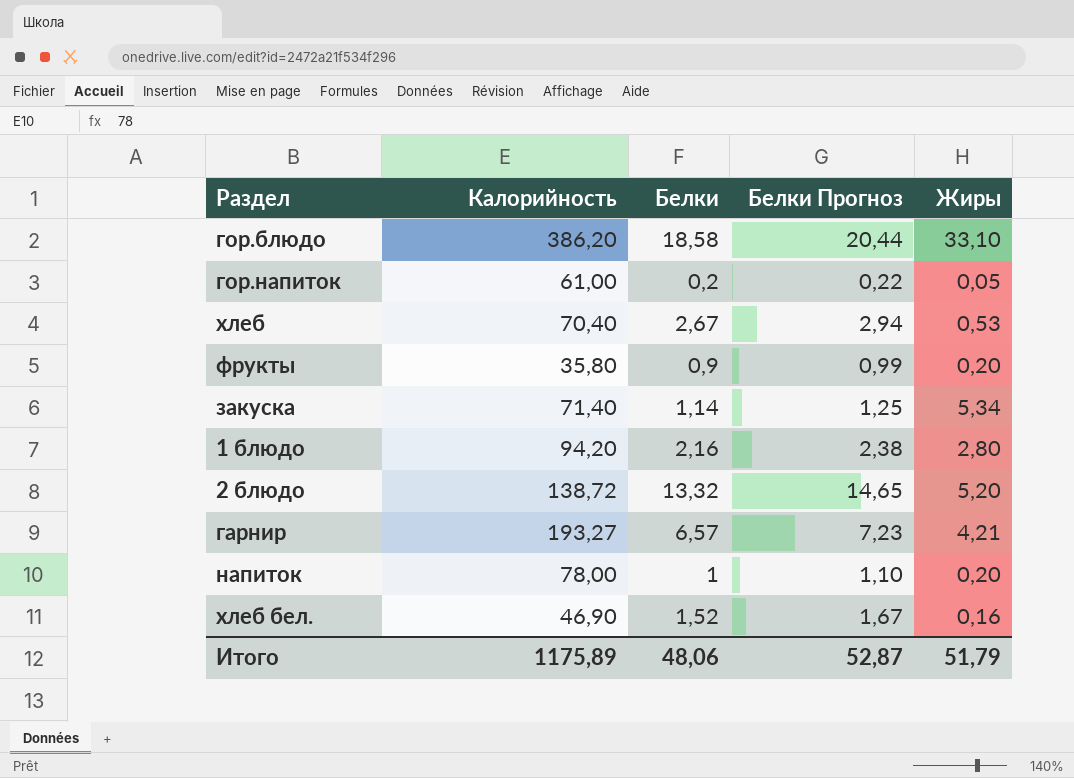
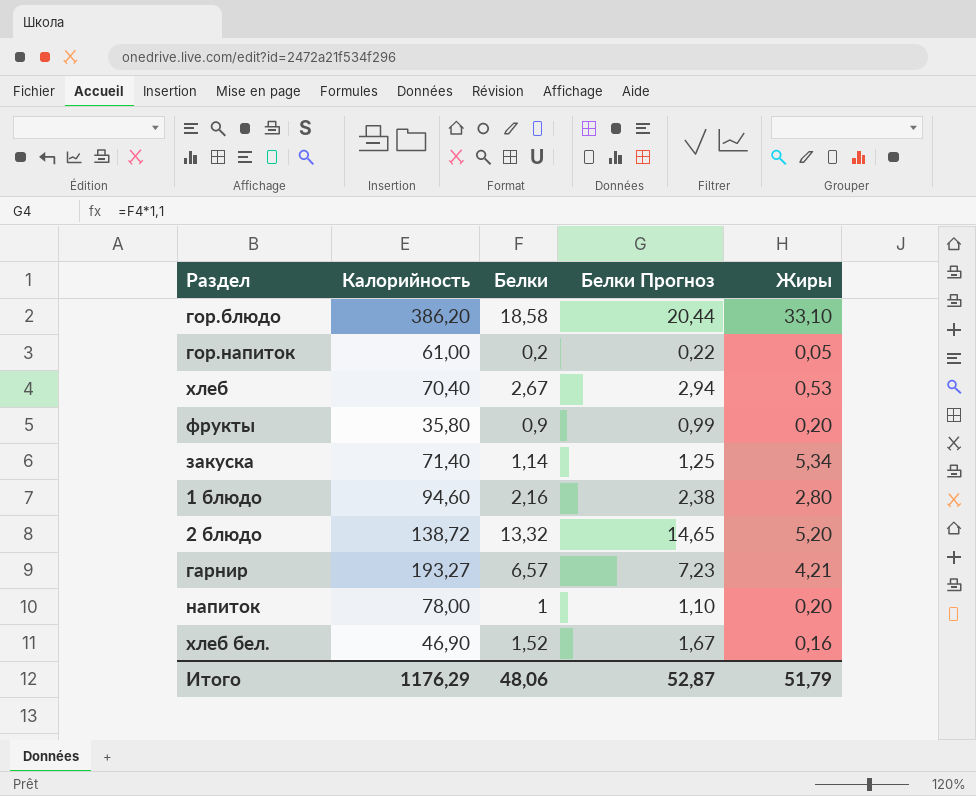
1 блюдо | Калорийность: 94,20 -> 94,60
Итого | Калорийность: 1175,89 -> 1176,29

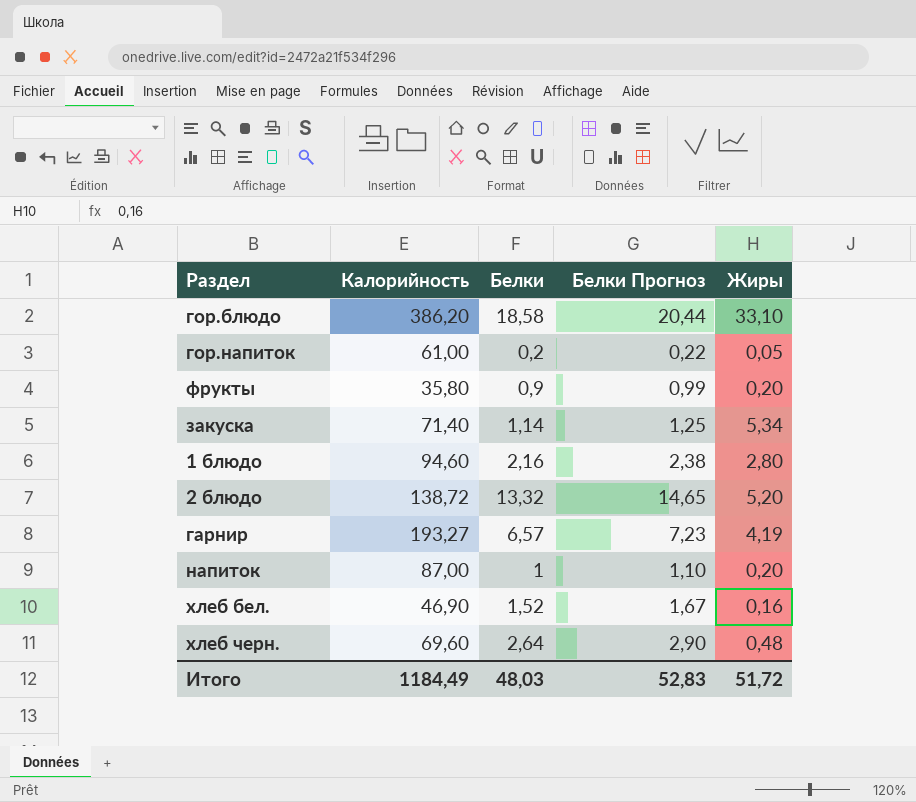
row хлеб: 70,40 | 2,67 | 2,94 | 0,53 -> none
гарнир | Жиры: 4,21 -> 4,19
напиток | Калорийность: 78,00 -> 87,00
row хлеб черн.: none -> 69,60 | 2,64 | 2,90 | 0,48
Итого | Калорийность: 1176,29 -> 1184,49
Итого | Белки: 48,06 -> 48,03
Итого | Белки Прогноз: 52,87 -> 52,83
Итого | Жиры: 51,79 -> 51,72

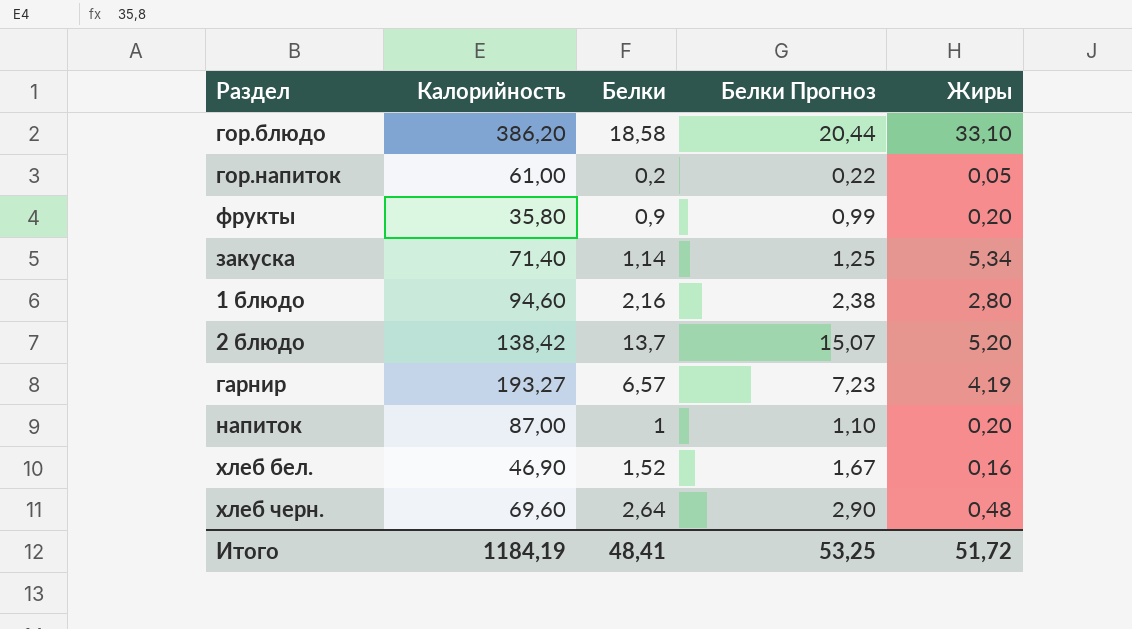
2 блюдо | Калорийность: 138,72 -> 138,42
2 блюдо | Белки: 13,32 -> 13,7
2 блюдо | Белки Прогноз: 14,65 -> 15,07
Итого | Калорийность: 1184,49 -> 1184,19
Итого | Белки: 48,03 -> 48,41
Итого | Белки Прогноз: 52,83 -> 53,25

